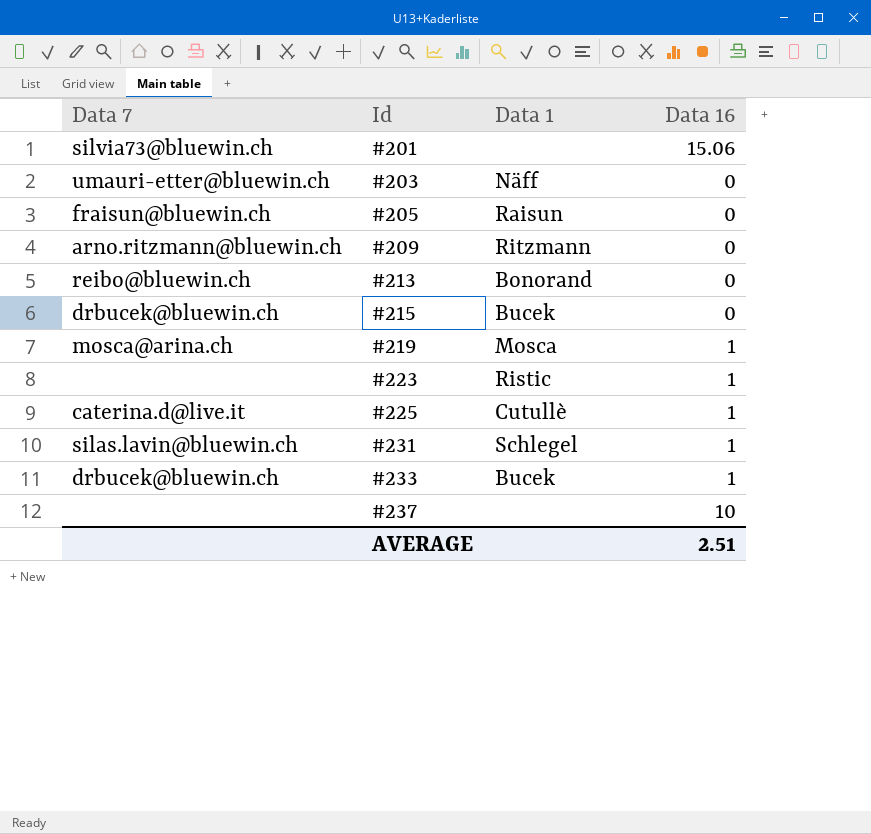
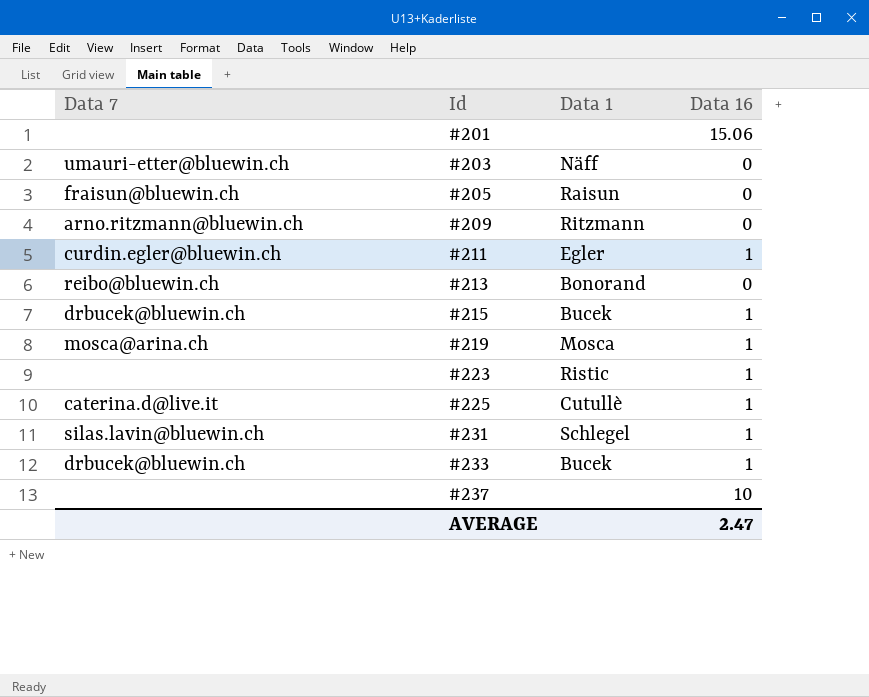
#201 | Data 7: silvia73@bluewin.ch -> none
row #211: none -> curdin.egler@bluewin.ch | Egler | 1
#215 | Data 16: 0 -> 1
AVERAGE | Data 16: 2.51 -> 2.47

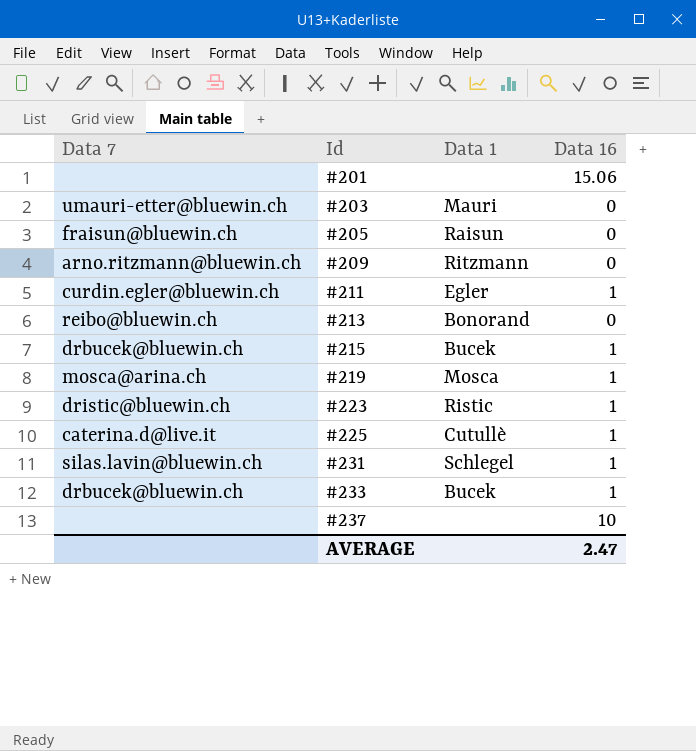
#203 | Data 1: Näff -> Mauri
#223 | Data 7: none -> dristic@bluewin.ch

